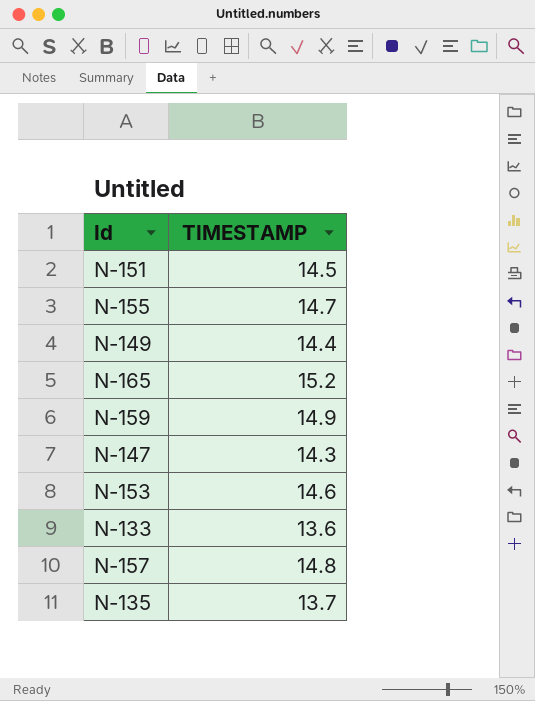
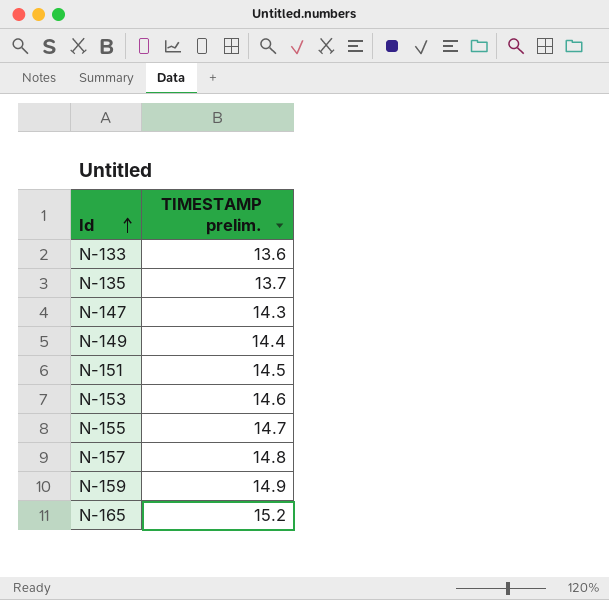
row order: none -> Id ascending
column name: TIMESTAMP -> TIMESTAMP prelim.

